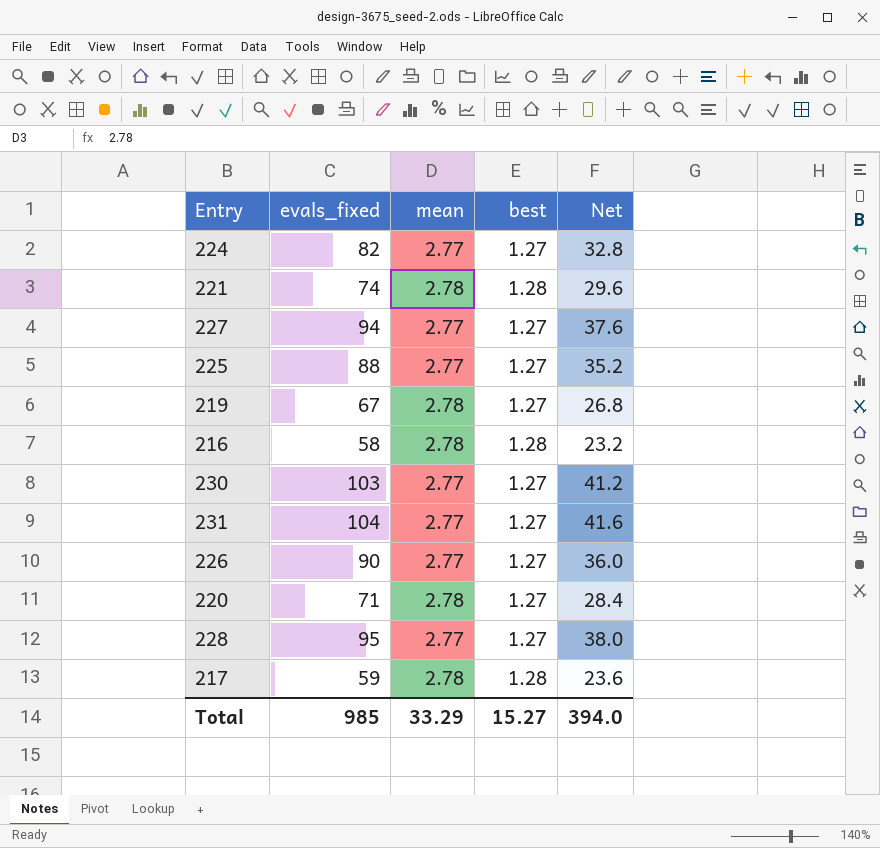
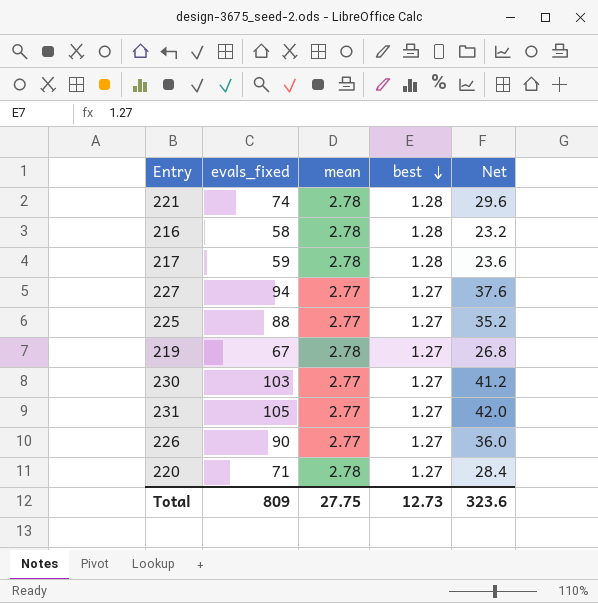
row order: none -> best descending
row 224: 82 | 2.77 | 1.27 | 32.8 -> none
row 228: 95 | 2.77 | 1.27 | 38.0 -> none
231 | evals_fixed: 104 -> 105
231 | Net: 41.6 -> 42.0
Total | evals_fixed: 985 -> 809
Total | mean: 33.29 -> 27.75
Total | best: 15.27 -> 12.73
Total | Net: 394.0 -> 323.6

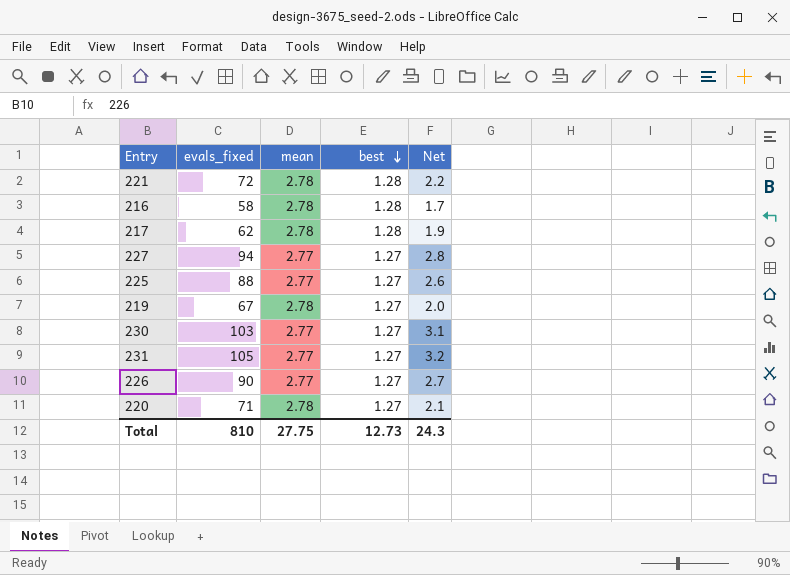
column Net | formula: [evals_fixed] * 0.4 -> [evals_fixed] * 0.03
221 | evals_fixed: 74 -> 72
217 | evals_fixed: 59 -> 62
Total | evals_fixed: 809 -> 810
Total | Net: 323.6 -> 24.3

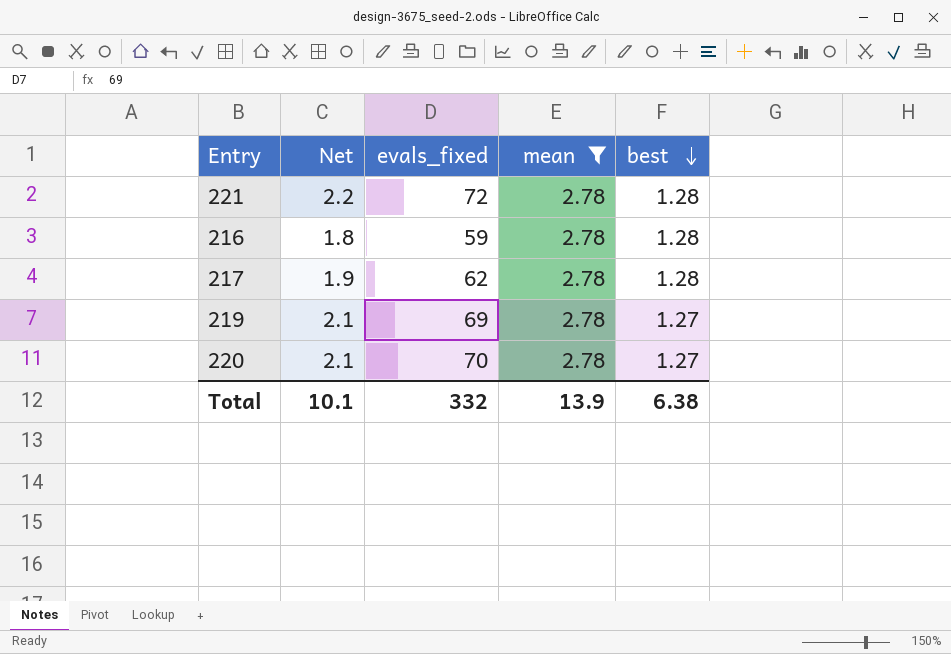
filter: none -> mean = 2.78
column Net | position: 5 -> 2
216 | Net: 1.7 -> 1.8
216 | evals_fixed: 58 -> 59
219 | Net: 2.0 -> 2.1
219 | evals_fixed: 67 -> 69
220 | evals_fixed: 71 -> 70
Total | Net: 24.3 -> 10.1
Total | evals_fixed: 810 -> 332
Total | mean: 27.75 -> 13.9
Total | best: 12.73 -> 6.38

